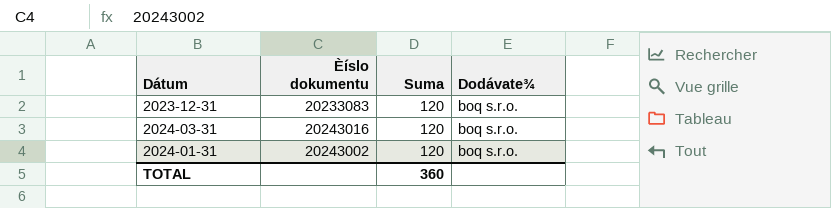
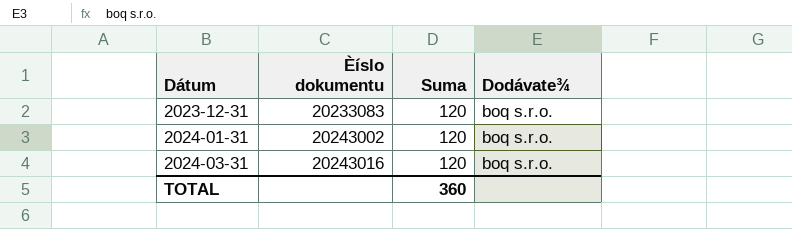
row order: none -> Dátum ascending

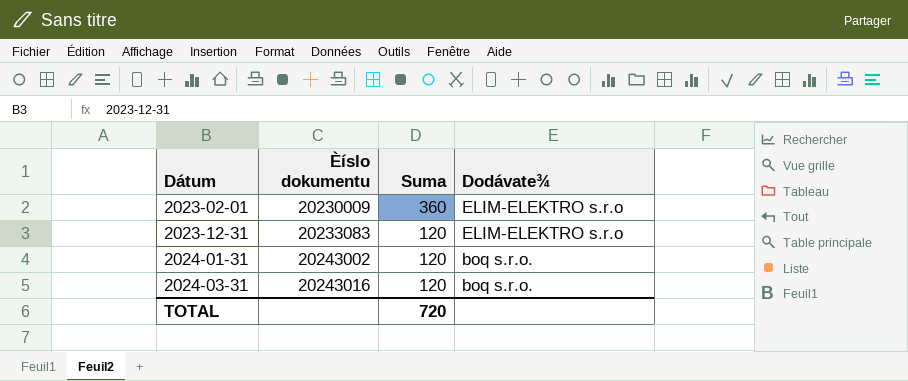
row 2023-02-01: none -> 20230009 | 360 | ELIM-ELEKTRO s.r.o
2023-12-31 | Dodávate¾: boq s.r.o. -> ELIM-ELEKTRO s.r.o
TOTAL | Suma: 360 -> 720

